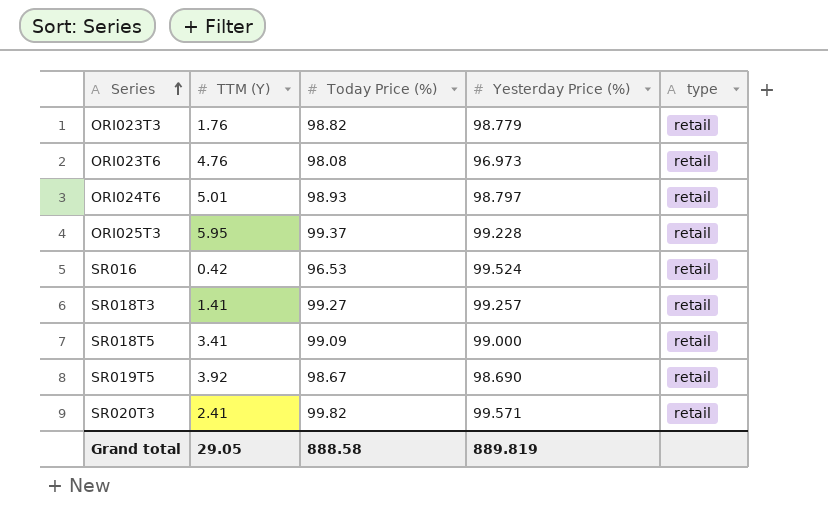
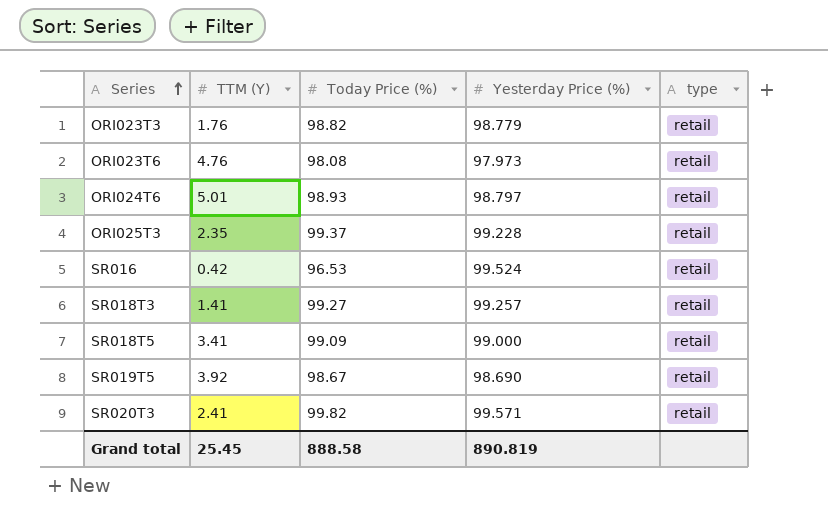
ORI023T6 | Yesterday Price (%): 96.973 -> 97.973
ORI025T3 | TTM (Y): 5.95 -> 2.35
Grand total | TTM (Y): 29.05 -> 25.45
Grand total | Yesterday Price (%): 889.819 -> 890.819

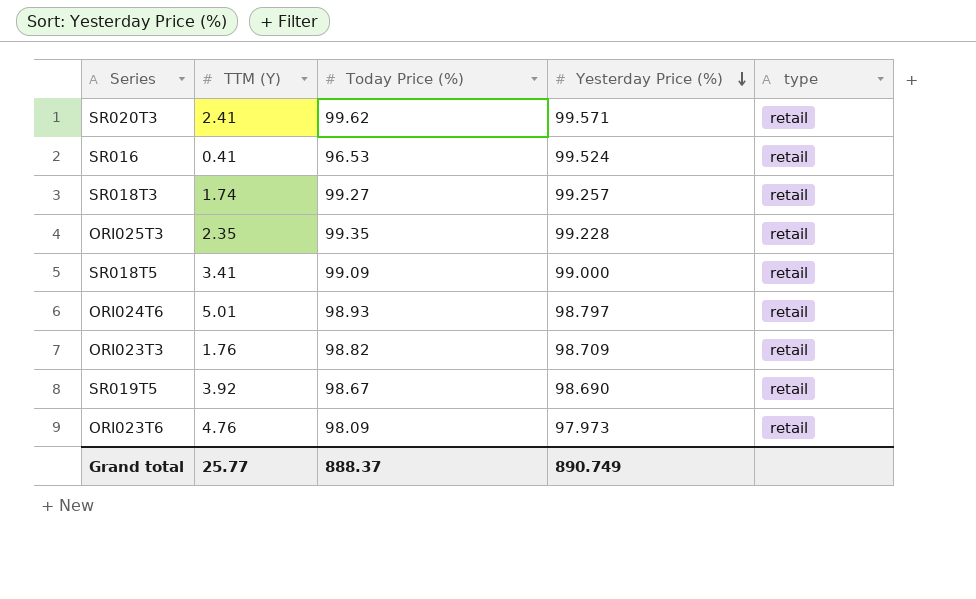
row order: Series ascending -> Yesterday Price (%) descending
SR020T3 | Today Price (%): 99.82 -> 99.62
SR016 | TTM (Y): 0.42 -> 0.41
SR018T3 | TTM (Y): 1.41 -> 1.74
ORI025T3 | Today Price (%): 99.37 -> 99.35
ORI023T3 | Yesterday Price (%): 98.779 -> 98.709
ORI023T6 | Today Price (%): 98.08 -> 98.09
Grand total | TTM (Y): 25.45 -> 25.77
Grand total | Today Price (%): 888.58 -> 888.37
Grand total | Yesterday Price (%): 890.819 -> 890.749

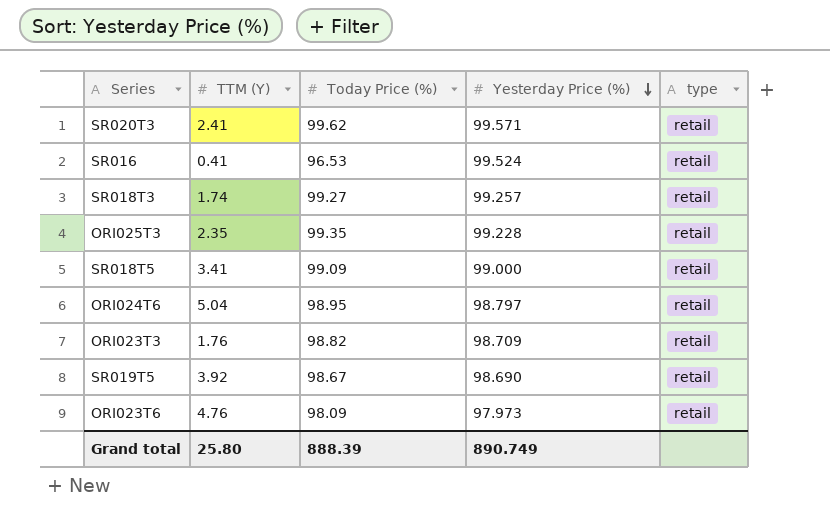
ORI024T6 | TTM (Y): 5.01 -> 5.04
ORI024T6 | Today Price (%): 98.93 -> 98.95
Grand total | TTM (Y): 25.77 -> 25.80
Grand total | Today Price (%): 888.37 -> 888.39

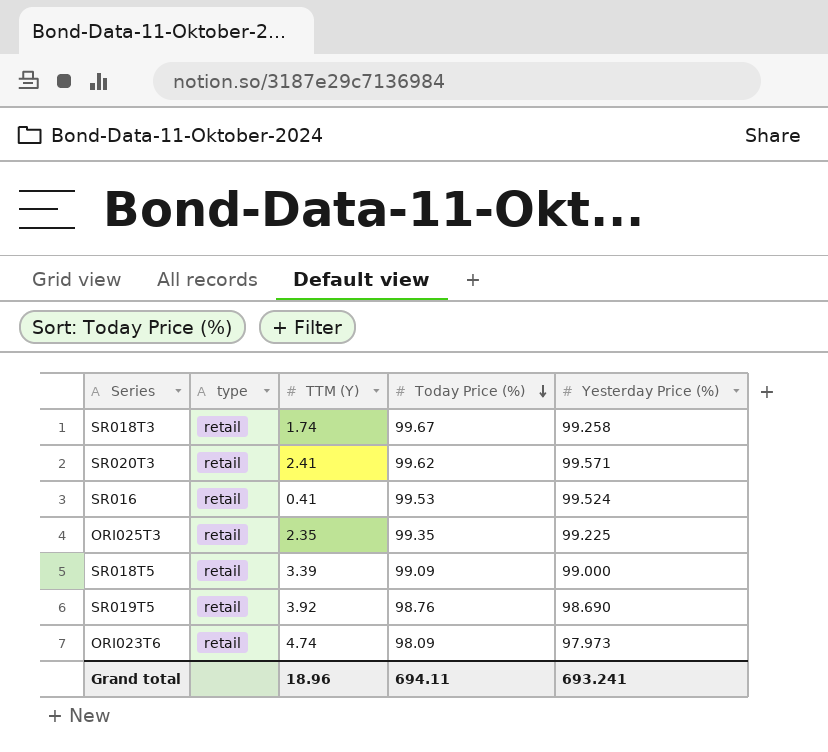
row order: Yesterday Price (%) descending -> Today Price (%) descending
column type | position: 5 -> 2
row ORI024T6: 5.04 | 98.95 | 98.797 | retail -> none
row ORI023T3: 1.76 | 98.82 | 98.709 | retail -> none
SR018T3 | Today Price (%): 99.27 -> 99.67
SR018T3 | Yesterday Price (%): 99.257 -> 99.258
SR016 | Today Price (%): 96.53 -> 99.53
ORI025T3 | Yesterday Price (%): 99.228 -> 99.225
SR018T5 | TTM (Y): 3.41 -> 3.39
SR019T5 | Today Price (%): 98.67 -> 98.76
ORI023T6 | TTM (Y): 4.76 -> 4.74
Grand total | TTM (Y): 25.80 -> 18.96
Grand total | Today Price (%): 888.39 -> 694.11
Grand total | Yesterday Price (%): 890.749 -> 693.241

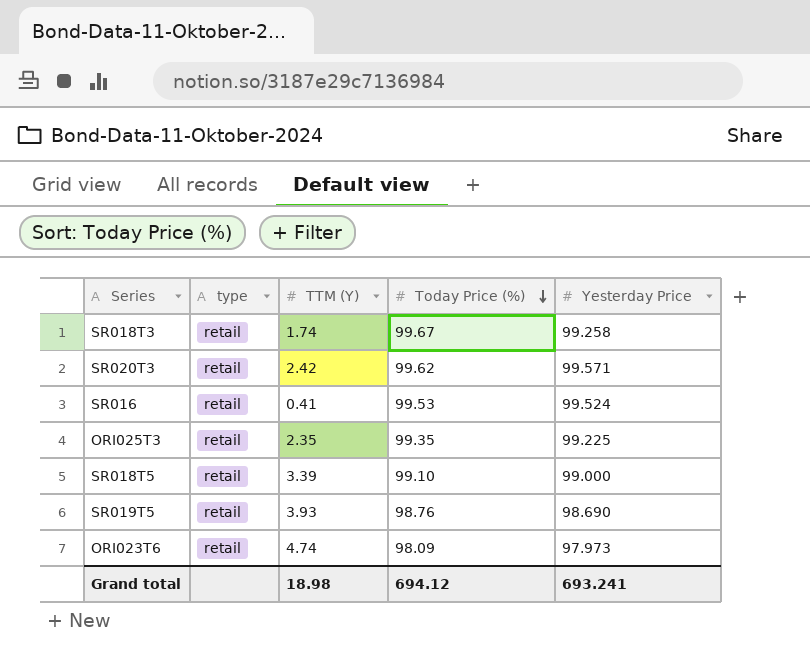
column name: Yesterday Price (%) -> Yesterday Price
SR020T3 | TTM (Y): 2.41 -> 2.42
SR018T5 | Today Price (%): 99.09 -> 99.10
SR019T5 | TTM (Y): 3.92 -> 3.93
Grand total | TTM (Y): 18.96 -> 18.98
Grand total | Today Price (%): 694.11 -> 694.12

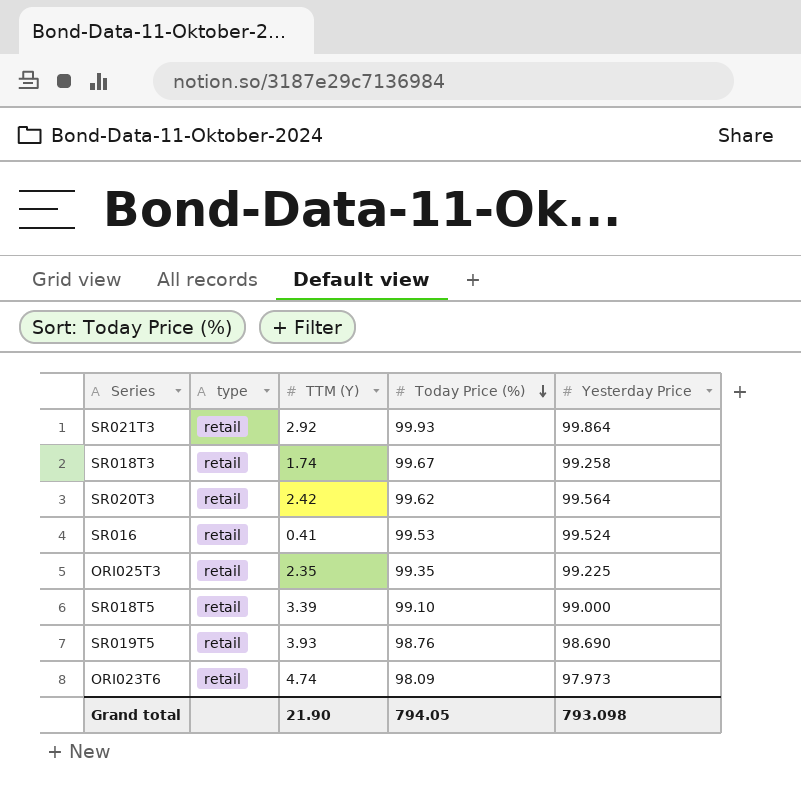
row SR021T3: none -> retail | 2.92 | 99.93 | 99.864
SR020T3 | Yesterday Price: 99.571 -> 99.564
Grand total | TTM (Y): 18.98 -> 21.90
Grand total | Today Price (%): 694.12 -> 794.05
Grand total | Yesterday Price: 693.241 -> 793.098

